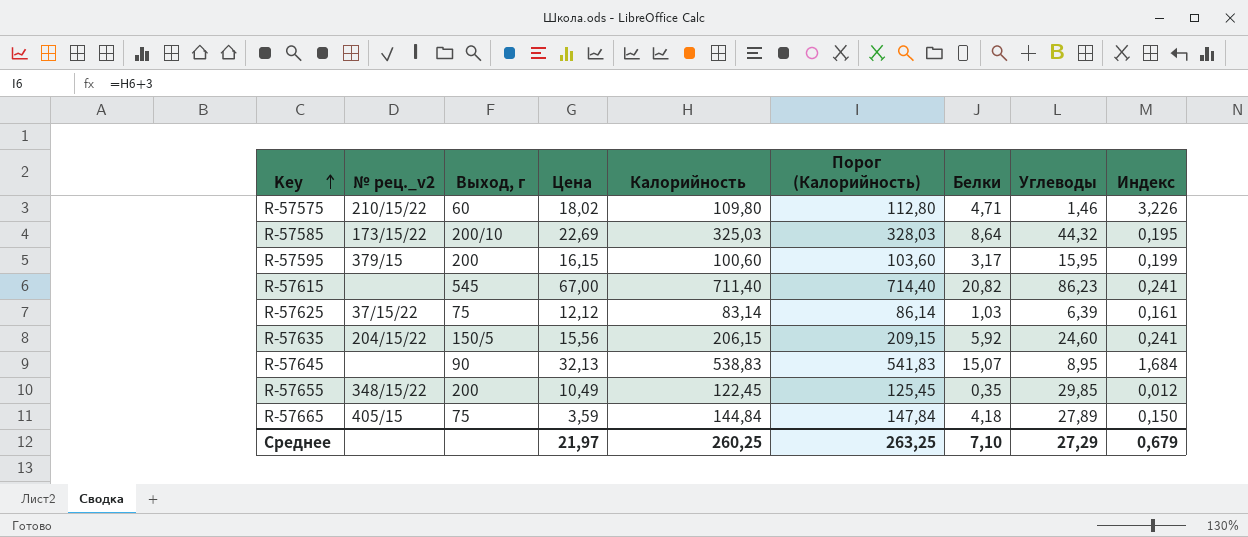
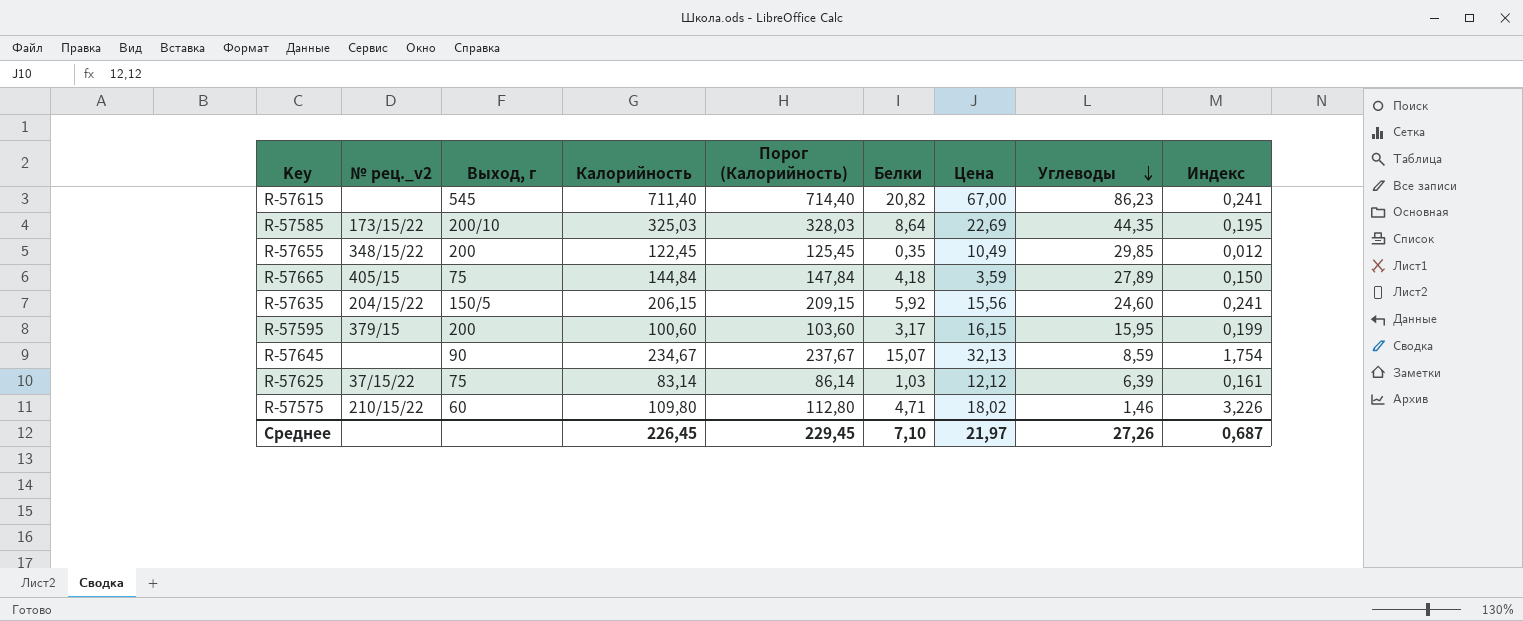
row order: Key ascending -> Углеводы descending
column Цена | position: 4 -> 7
R-57585 | Углеводы: 44,32 -> 44,35
R-57645 | Калорийность: 538,83 -> 234,67
R-57645 | Порог (Калорийность): 541,83 -> 237,67
R-57645 | Углеводы: 8,95 -> 8,59
R-57645 | Индекс: 1,684 -> 1,754
Среднее | Калорийность: 260,25 -> 226,45
Среднее | Порог (Калорийность): 263,25 -> 229,45
Среднее | Углеводы: 27,29 -> 27,26
Среднее | Индекс: 0,679 -> 0,687

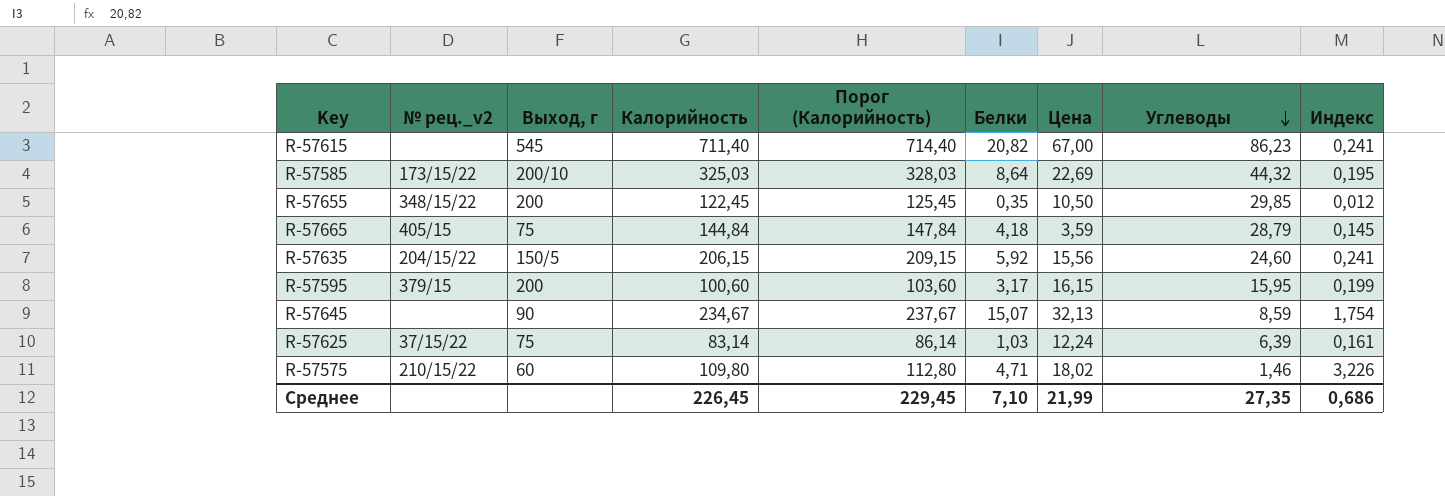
R-57585 | Углеводы: 44,35 -> 44,32
R-57655 | Цена: 10,49 -> 10,50
R-57665 | Углеводы: 27,89 -> 28,79
R-57665 | Индекс: 0,150 -> 0,145
R-57625 | Цена: 12,12 -> 12,24
Среднее | Цена: 21,97 -> 21,99
Среднее | Углеводы: 27,26 -> 27,35
Среднее | Индекс: 0,687 -> 0,686

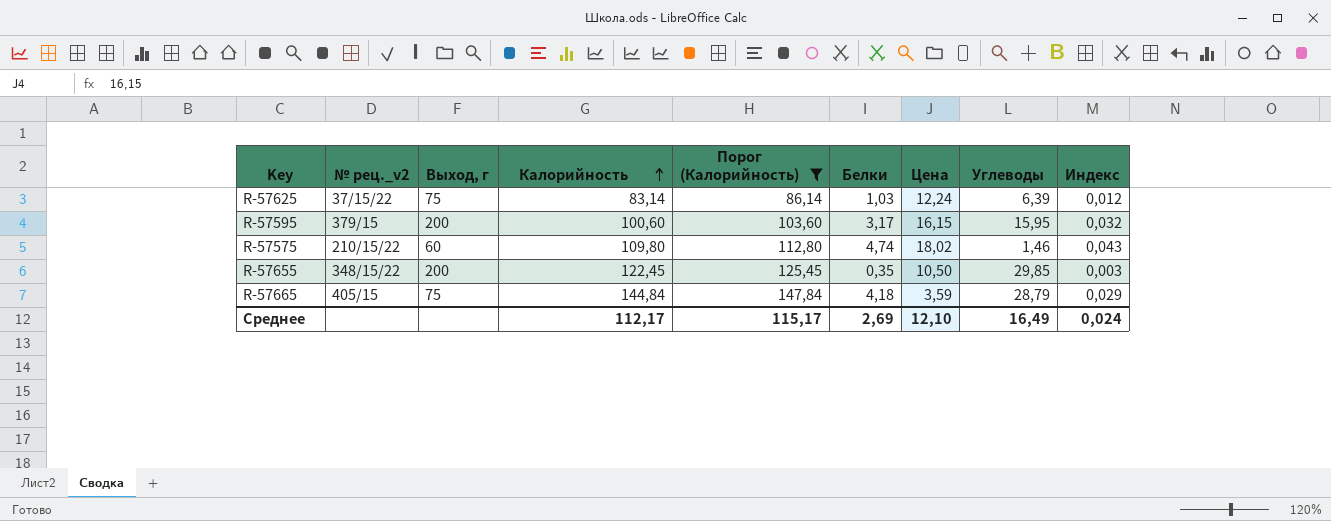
filter: none -> Порог (Калорийность) <= 147,84
row order: Углеводы descending -> Калорийность ascending
column Индекс | formula: [Белки] / [Углеводы] -> [Белки] / [Калорийность]
R-57575 | Белки: 4,71 -> 4,74
Среднее | Калорийность: 226,45 -> 112,17
Среднее | Порог (Калорийность): 229,45 -> 115,17
Среднее | Белки: 7,10 -> 2,69
Среднее | Цена: 21,99 -> 12,10
Среднее | Углеводы: 27,35 -> 16,49
Среднее | Индекс: 0,686 -> 0,024

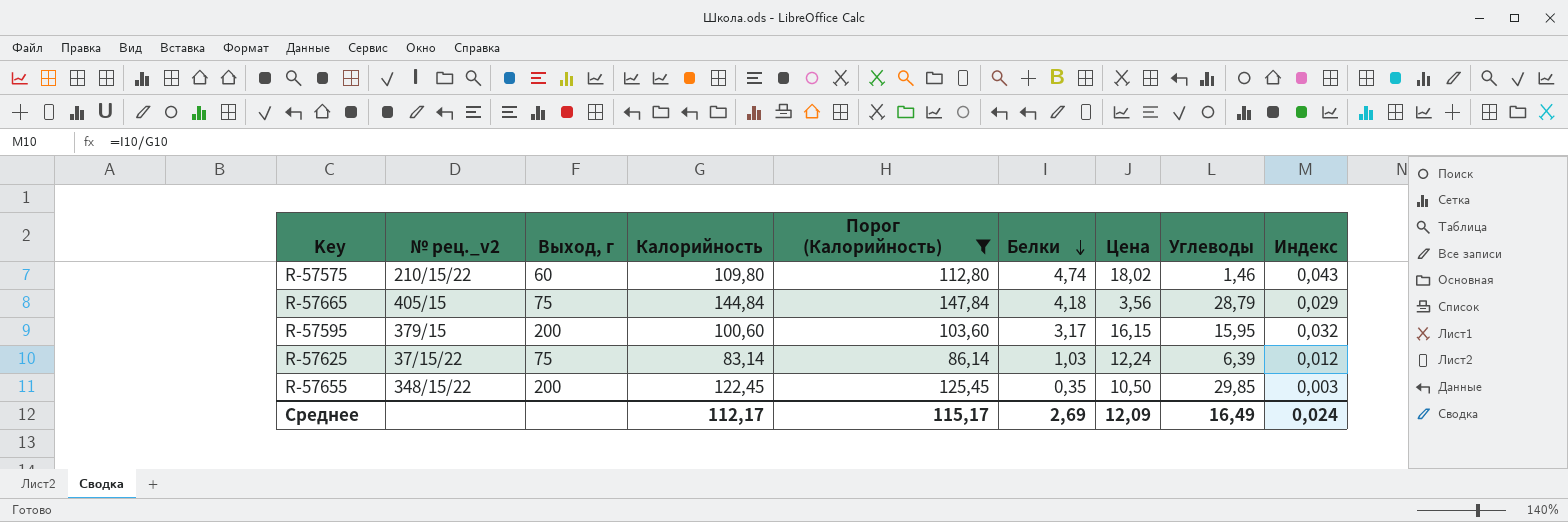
row order: Калорийность ascending -> Белки descending
R-57665 | Цена: 3,59 -> 3,56
Среднее | Цена: 12,10 -> 12,09

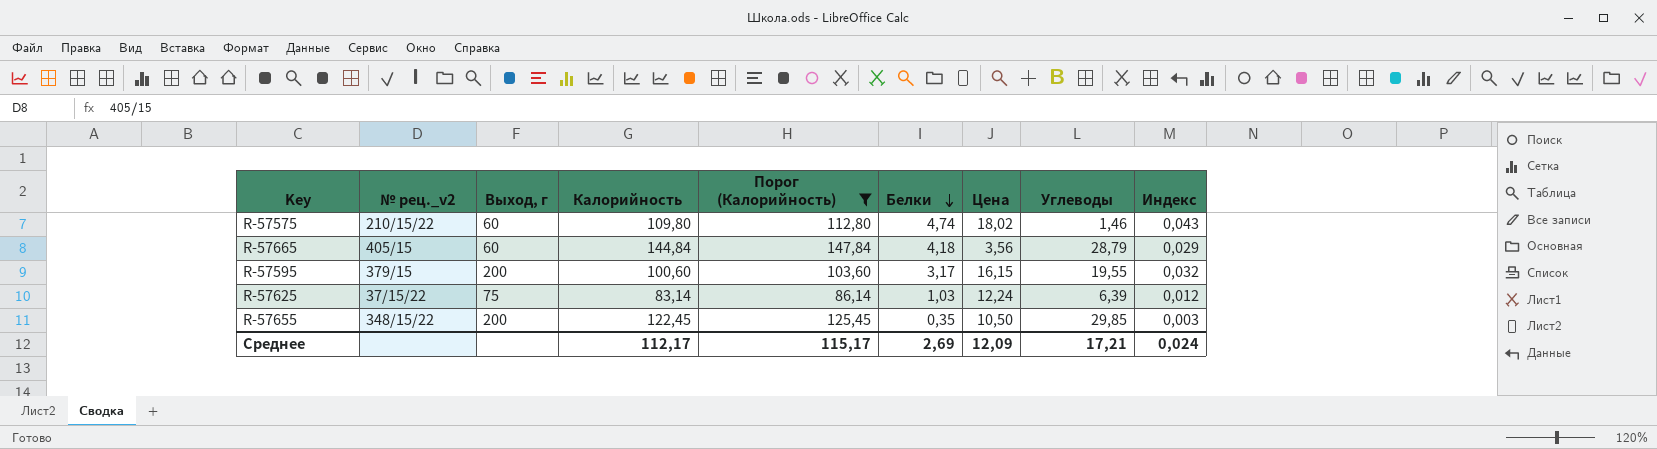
R-57665 | Выход, г: 75 -> 60
R-57595 | Углеводы: 15,95 -> 19,55
Среднее | Углеводы: 16,49 -> 17,21

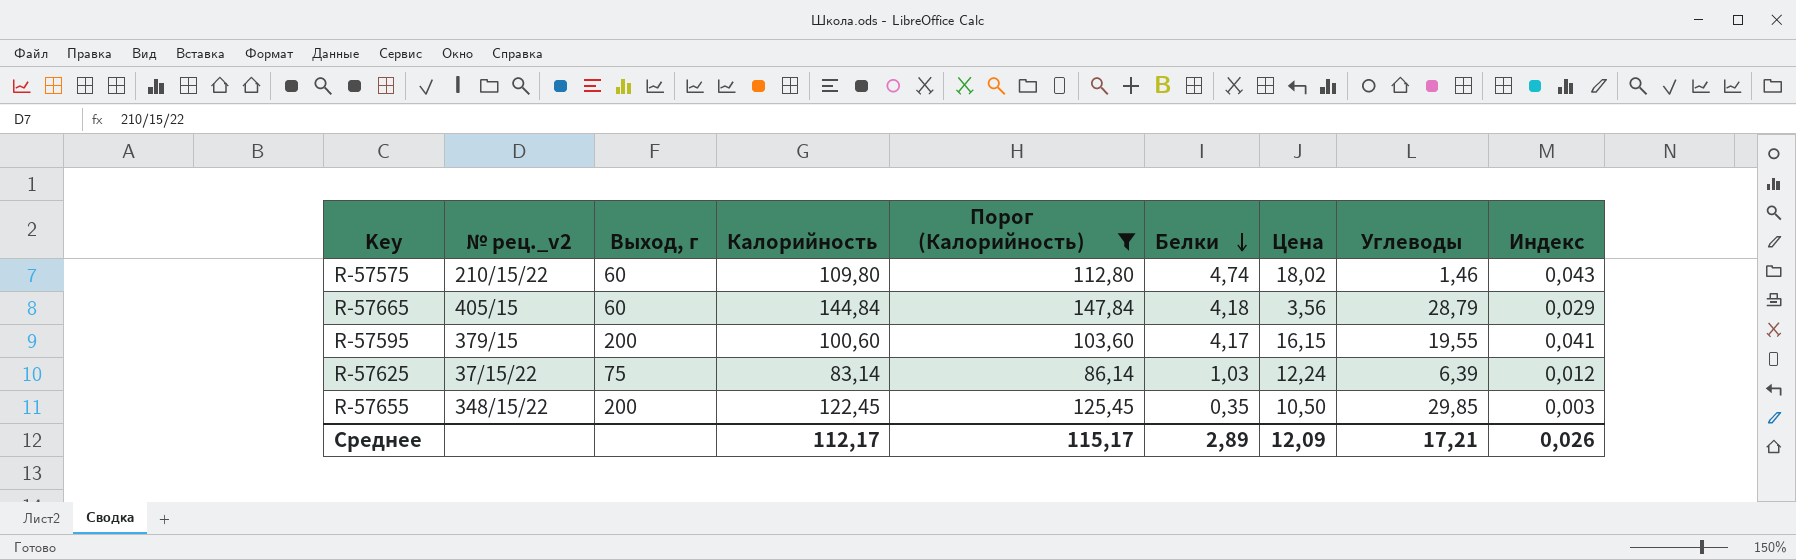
R-57595 | Белки: 3,17 -> 4,17
R-57595 | Индекс: 0,032 -> 0,041
Среднее | Белки: 2,69 -> 2,89
Среднее | Индекс: 0,024 -> 0,026

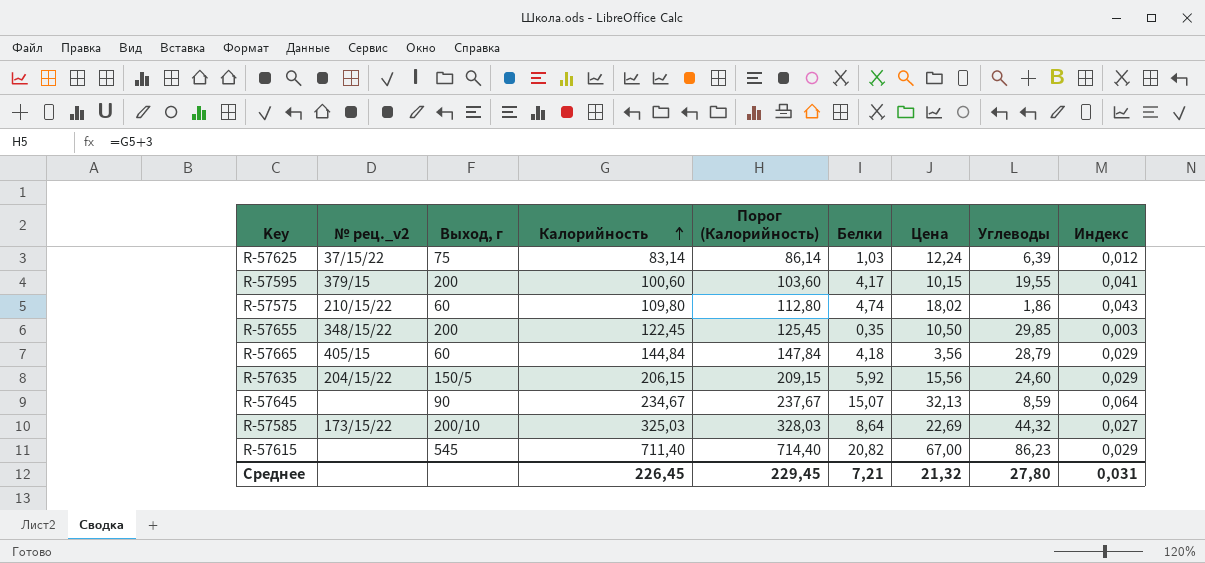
filter: Порог (Калорийность) <= 147,84 -> none
row order: Белки descending -> Калорийность ascending
R-57595 | Цена: 16,15 -> 10,15
R-57575 | Углеводы: 1,46 -> 1,86
Среднее | Калорийность: 112,17 -> 226,45
Среднее | Порог (Калорийность): 115,17 -> 229,45
Среднее | Белки: 2,89 -> 7,21
Среднее | Цена: 12,09 -> 21,32
Среднее | Углеводы: 17,21 -> 27,80
Среднее | Индекс: 0,026 -> 0,031

